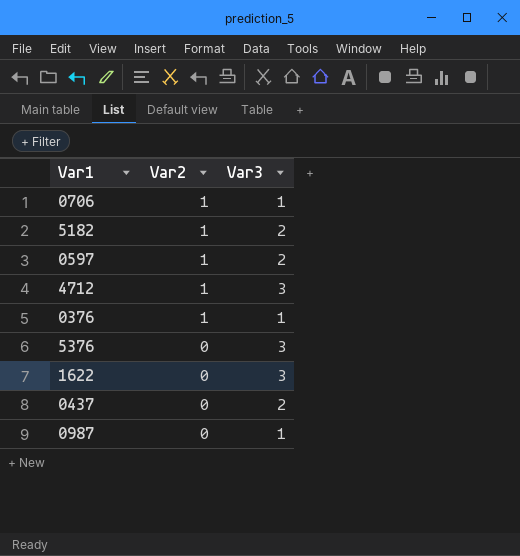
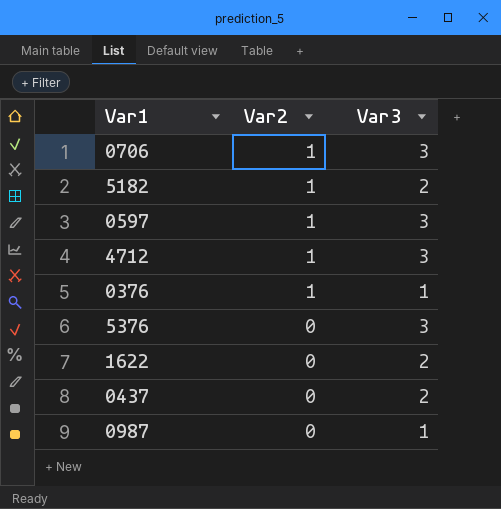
0706 | Var3: 1 -> 3
0597 | Var3: 2 -> 3
1622 | Var3: 3 -> 2

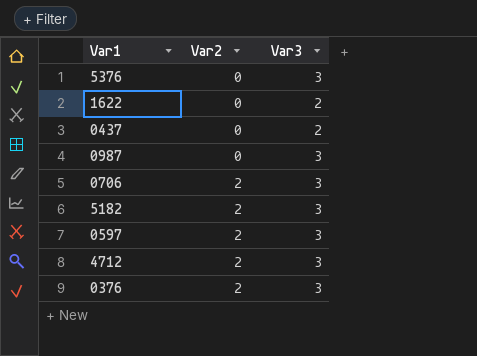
row order: Var2 descending -> Var2 ascending
0987 | Var3: 1 -> 3
0706 | Var2: 1 -> 2
5182 | Var2: 1 -> 2
5182 | Var3: 2 -> 3
0597 | Var2: 1 -> 2
4712 | Var2: 1 -> 2
0376 | Var2: 1 -> 2
0376 | Var3: 1 -> 3

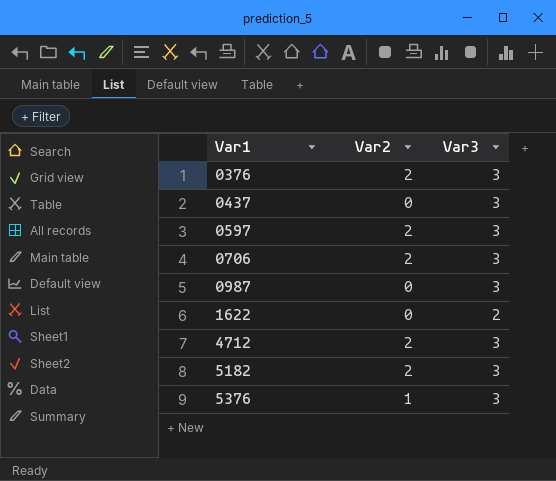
row order: Var2 ascending -> Var1 ascending
0437 | Var3: 2 -> 3
5376 | Var2: 0 -> 1

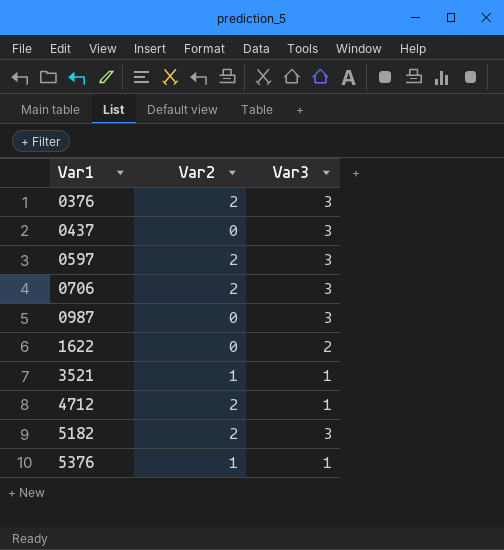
row 3521: none -> 1 | 1
4712 | Var3: 3 -> 1
5376 | Var3: 3 -> 1

